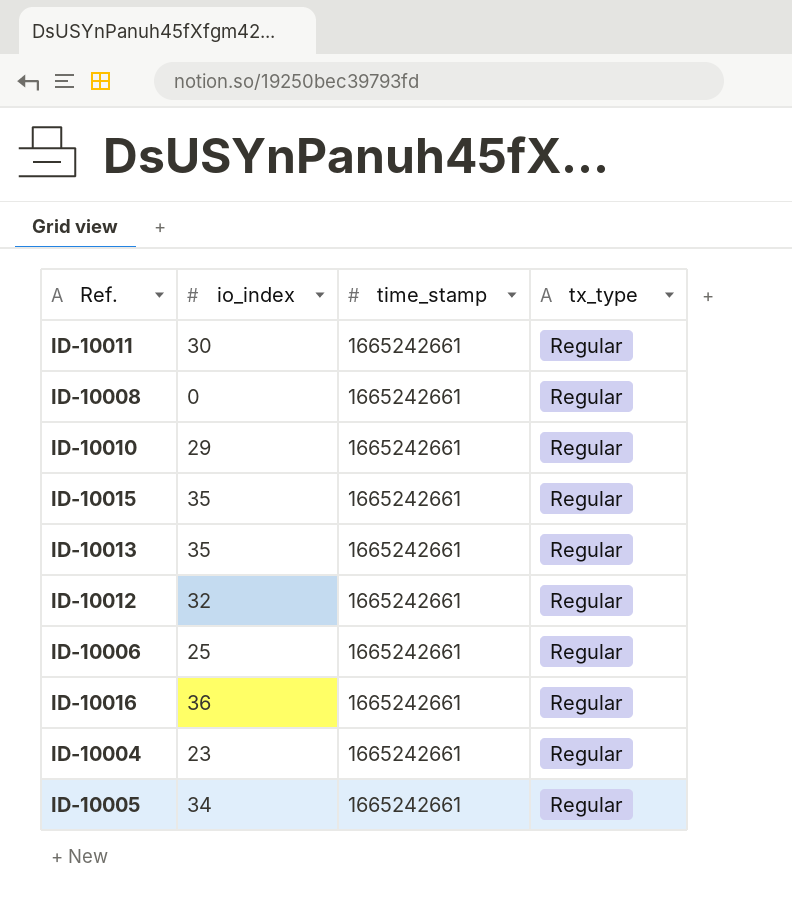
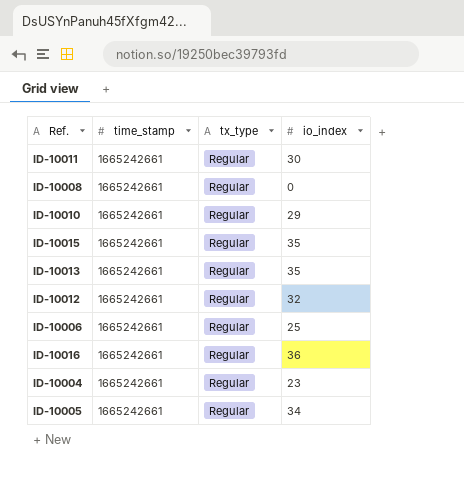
column io_index | position: 2 -> 4

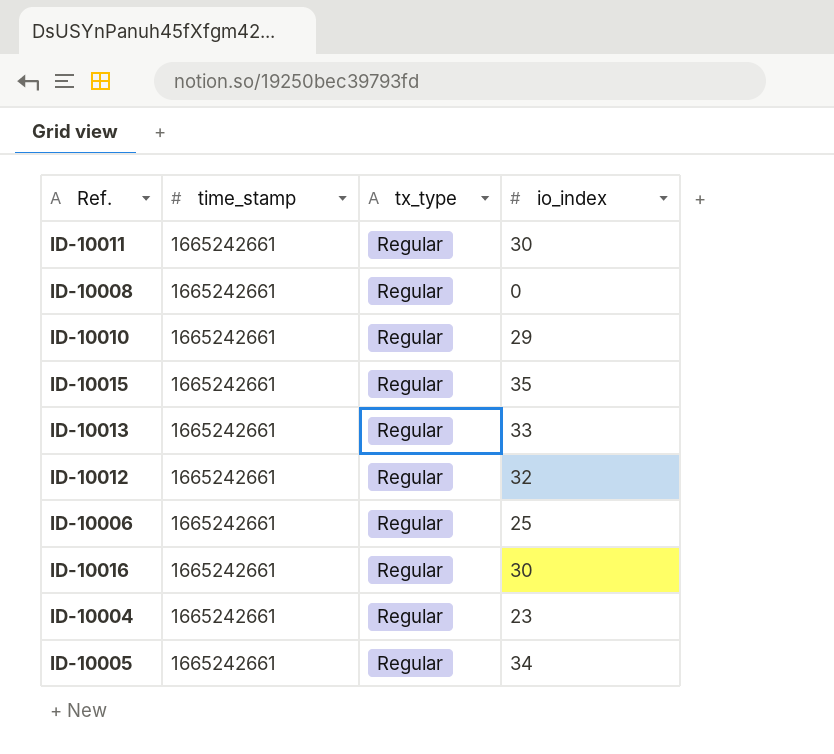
ID-10013 | io_index: 35 -> 33
ID-10016 | io_index: 36 -> 30

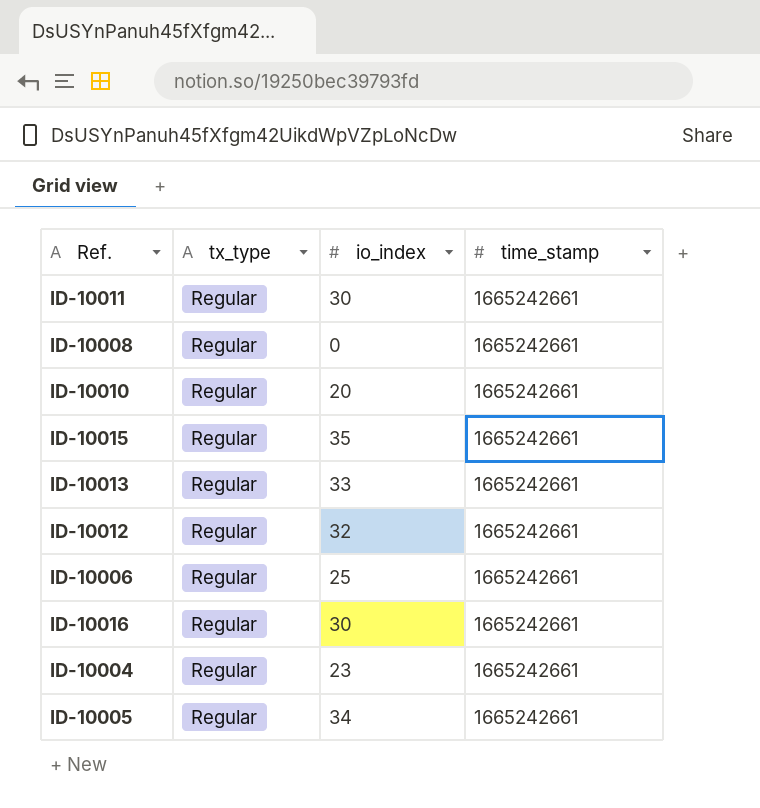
column time_stamp | position: 2 -> 4
ID-10010 | io_index: 29 -> 20

